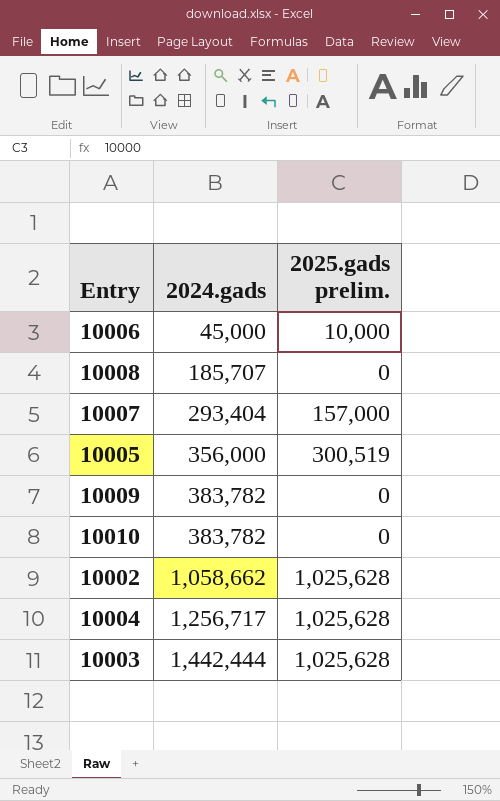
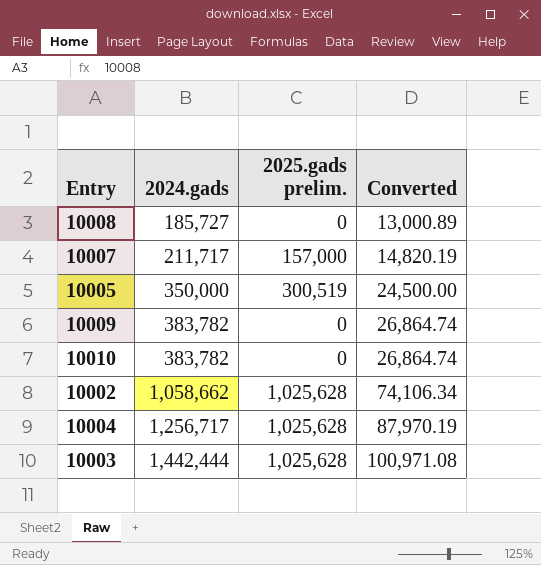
column Converted | formula: none -> [2024.gads] * 0.07
row 10006: 45,000 | 10,000 -> none
10008 | 2024.gads: 185,707 -> 185,727
10007 | 2024.gads: 293,404 -> 211,717
10005 | 2024.gads: 356,000 -> 350,000

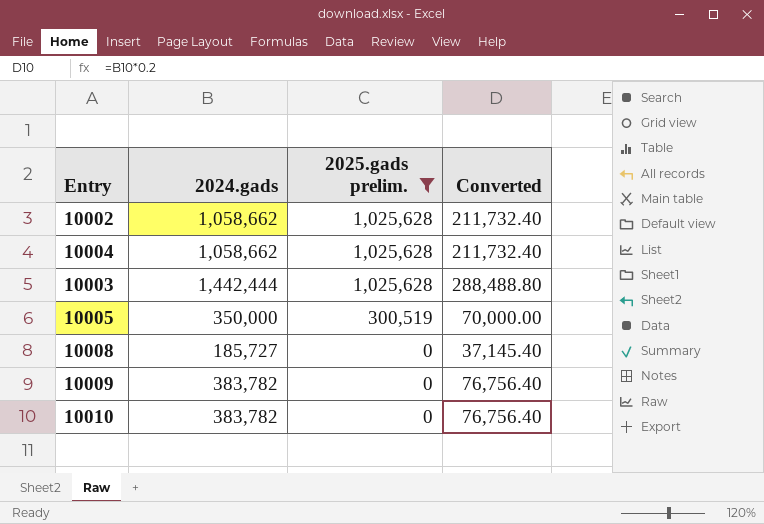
filter: none -> 2025.gads prelim. != 157,000
row order: 2024.gads ascending -> 2025.gads prelim. descending
column Converted | formula: [2024.gads] * 0.07 -> [2024.gads] * 0.2
10004 | 2024.gads: 1,256,717 -> 1,058,662

